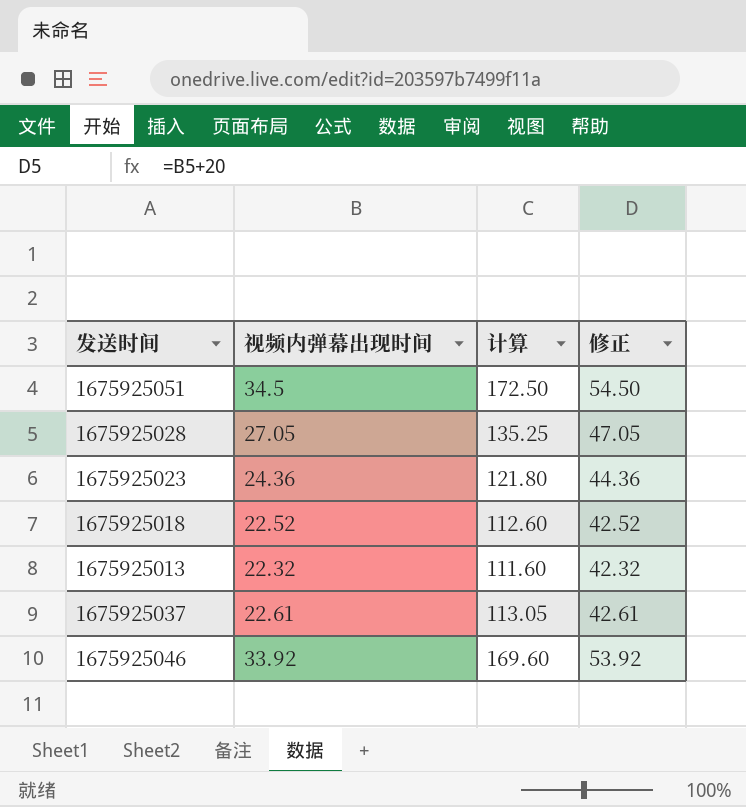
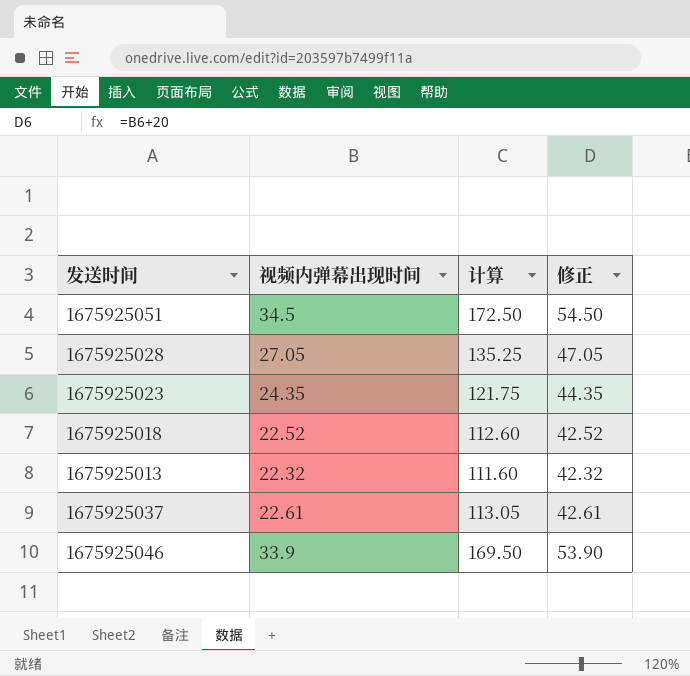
1675925023 | 视频内弹幕出现时间: 24.36 -> 24.35
1675925023 | 计算: 121.80 -> 121.75
1675925023 | 修正: 44.36 -> 44.35
1675925046 | 视频内弹幕出现时间: 33.92 -> 33.9
1675925046 | 计算: 169.60 -> 169.50
1675925046 | 修正: 53.92 -> 53.90

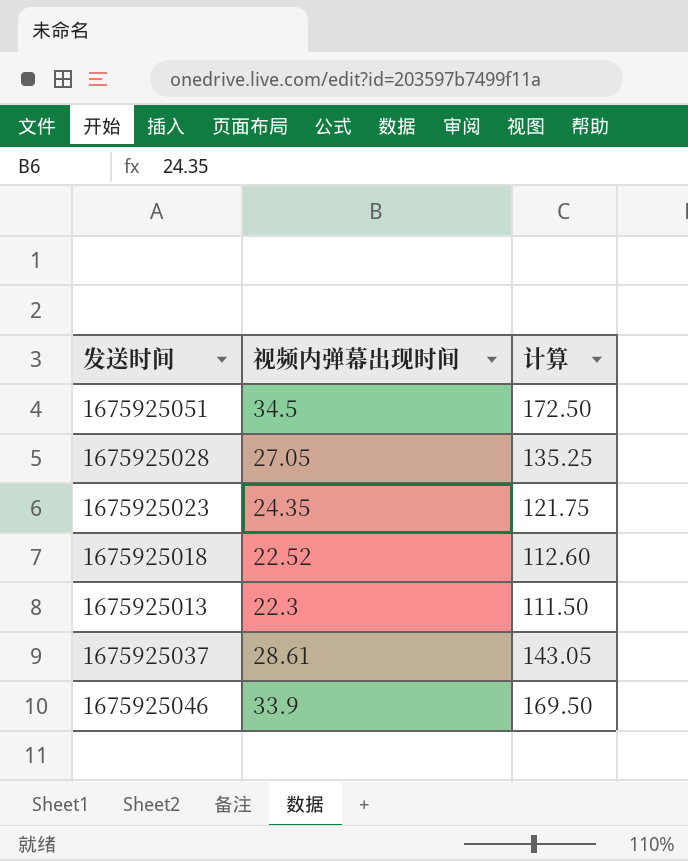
column 修正 | formula: [视频内弹幕出现时间] + 20 -> none
1675925013 | 视频内弹幕出现时间: 22.32 -> 22.3
1675925013 | 计算: 111.60 -> 111.50
1675925037 | 视频内弹幕出现时间: 22.61 -> 28.61
1675925037 | 计算: 113.05 -> 143.05

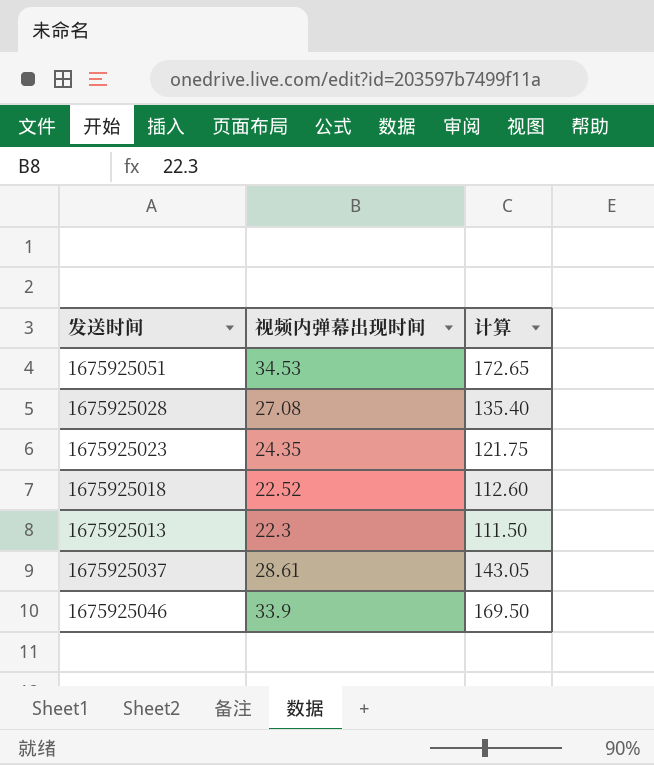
1675925051 | 视频内弹幕出现时间: 34.5 -> 34.53
1675925051 | 计算: 172.50 -> 172.65
1675925028 | 视频内弹幕出现时间: 27.05 -> 27.08
1675925028 | 计算: 135.25 -> 135.40

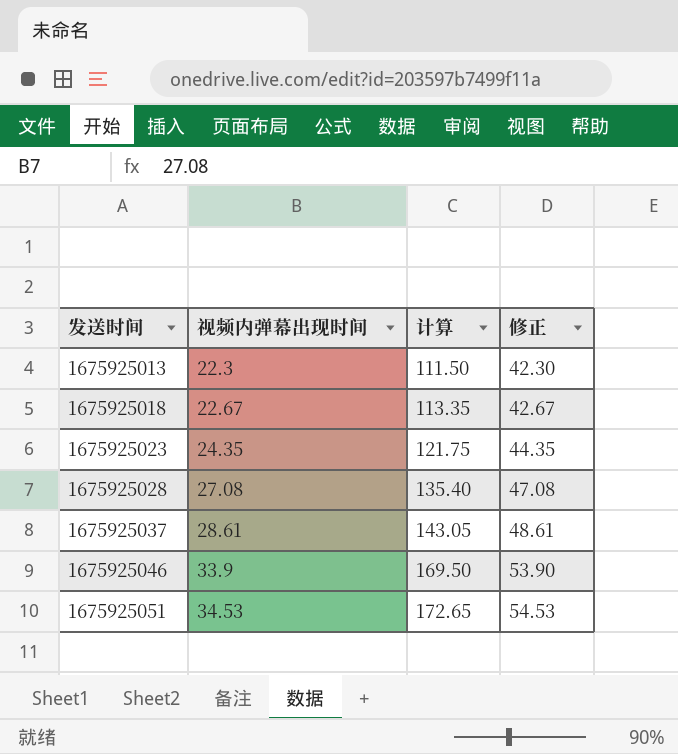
row order: none -> 发送时间 ascending
column 修正 | formula: none -> [视频内弹幕出现时间] + 20
1675925018 | 视频内弹幕出现时间: 22.52 -> 22.67
1675925018 | 计算: 112.60 -> 113.35

